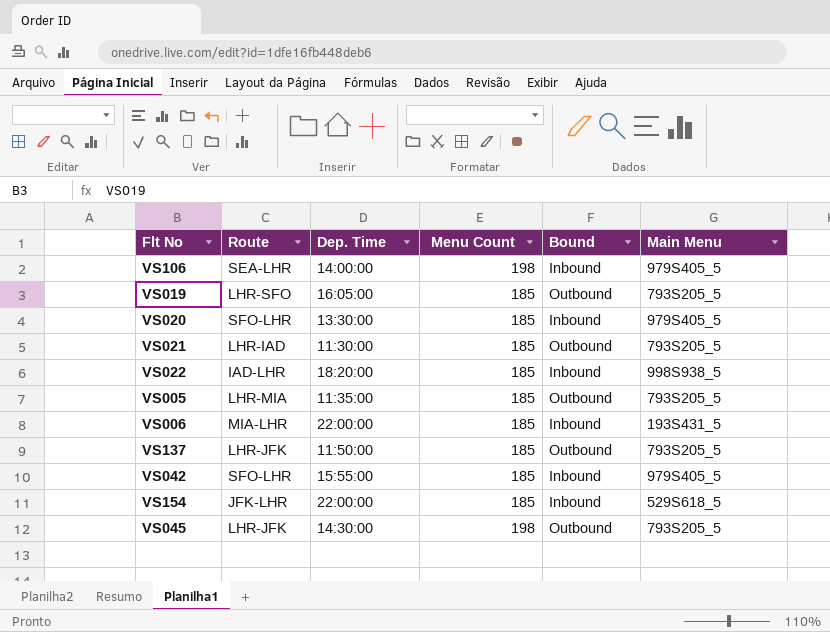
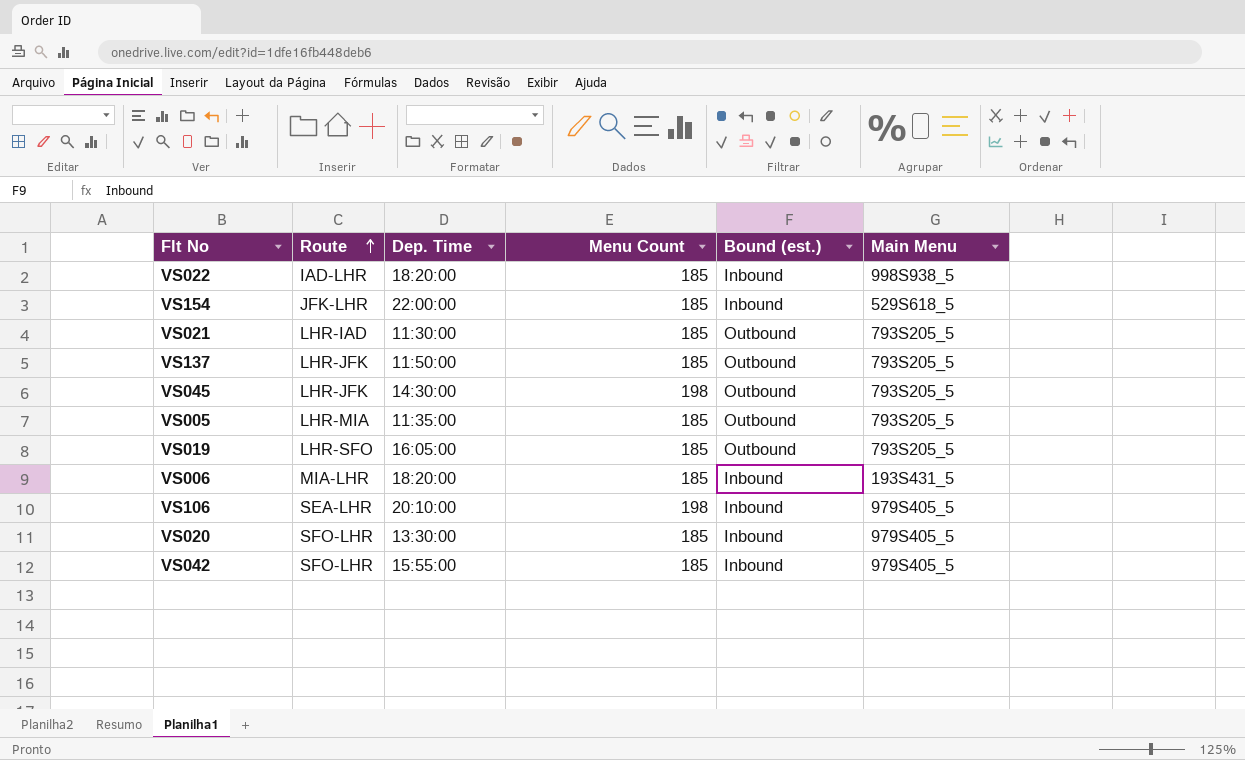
row order: none -> Route ascending
column name: Bound -> Bound (est.)
VS006 | Dep. Time: 22:00:00 -> 18:20:00
VS106 | Dep. Time: 14:00:00 -> 20:10:00

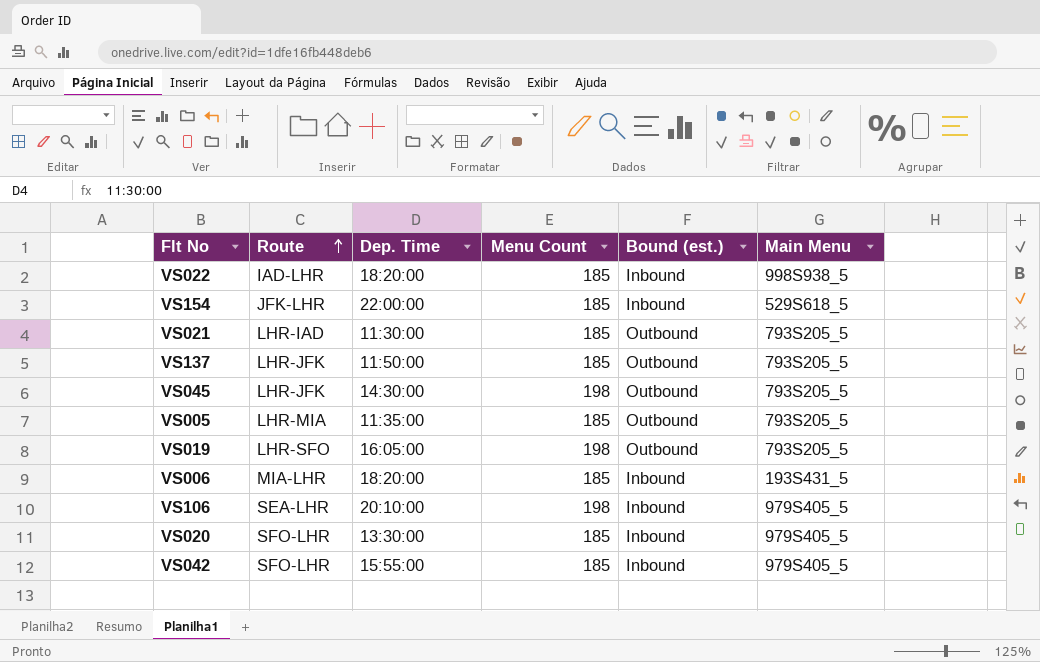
VS019 | Menu Count: 185 -> 198

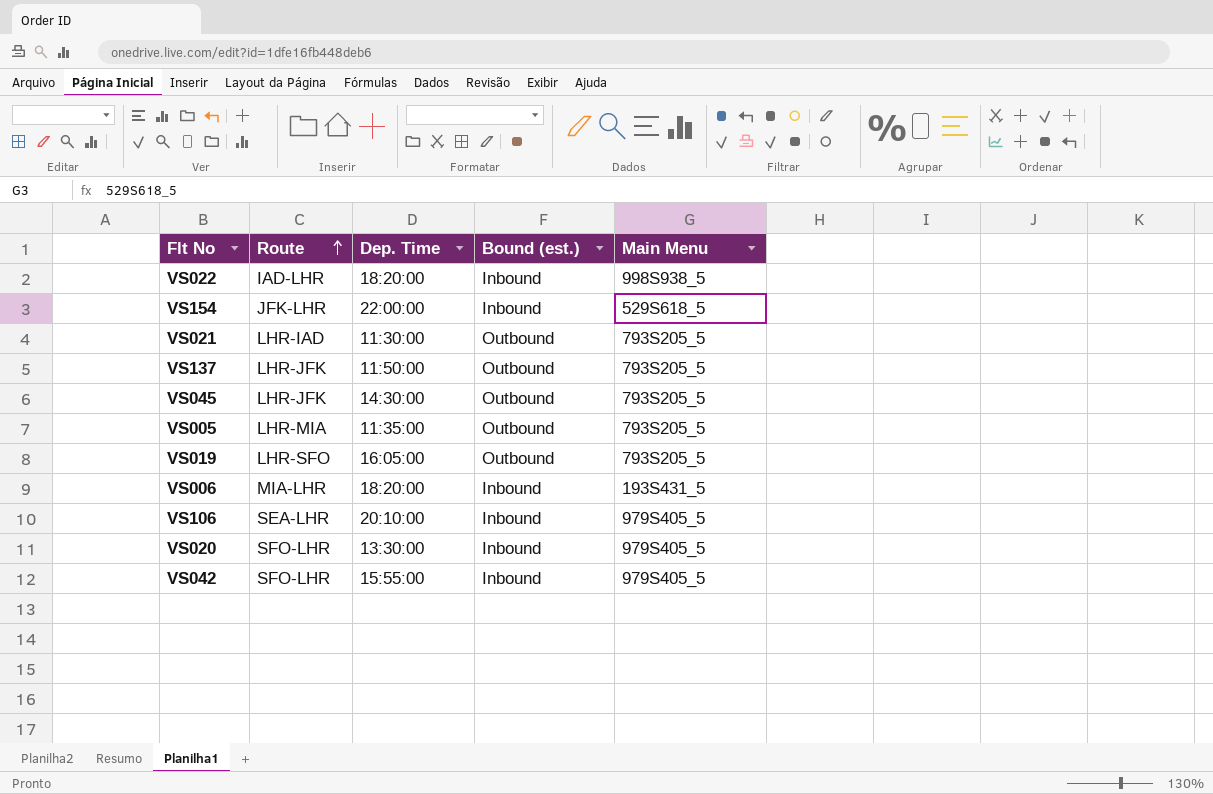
column Menu Count | position: 4 -> none

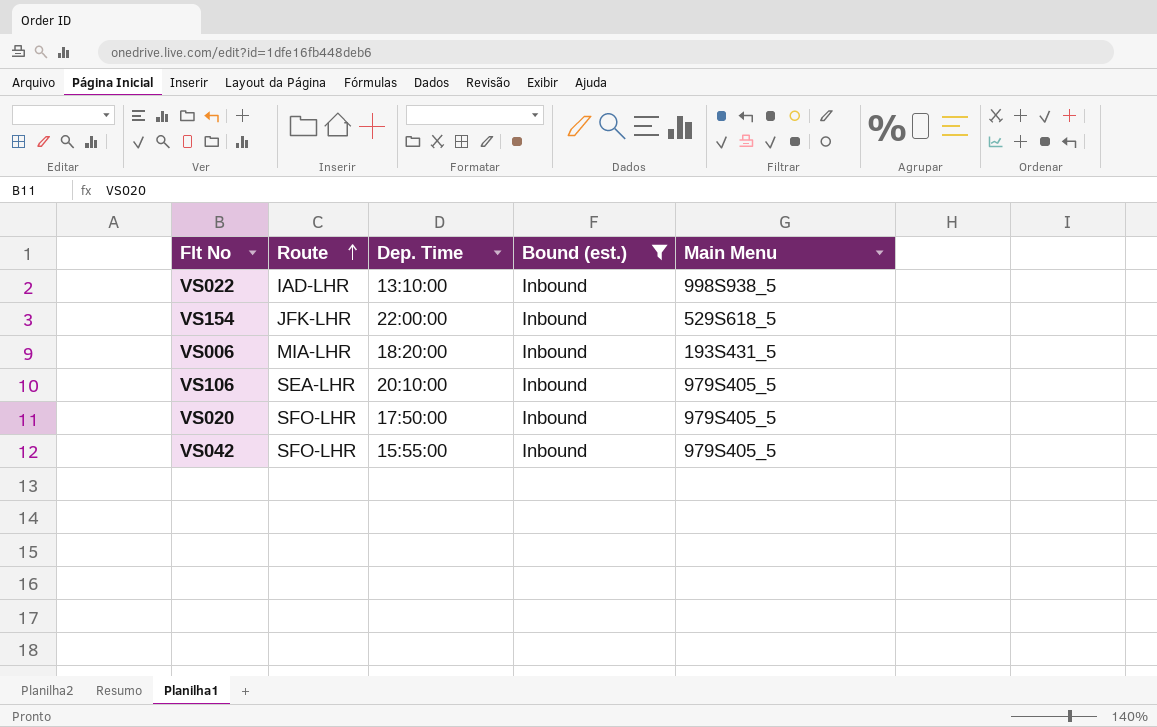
filter: none -> Bound (est.) = Inbound
VS022 | Dep. Time: 18:20:00 -> 13:10:00
VS020 | Dep. Time: 13:30:00 -> 17:50:00

